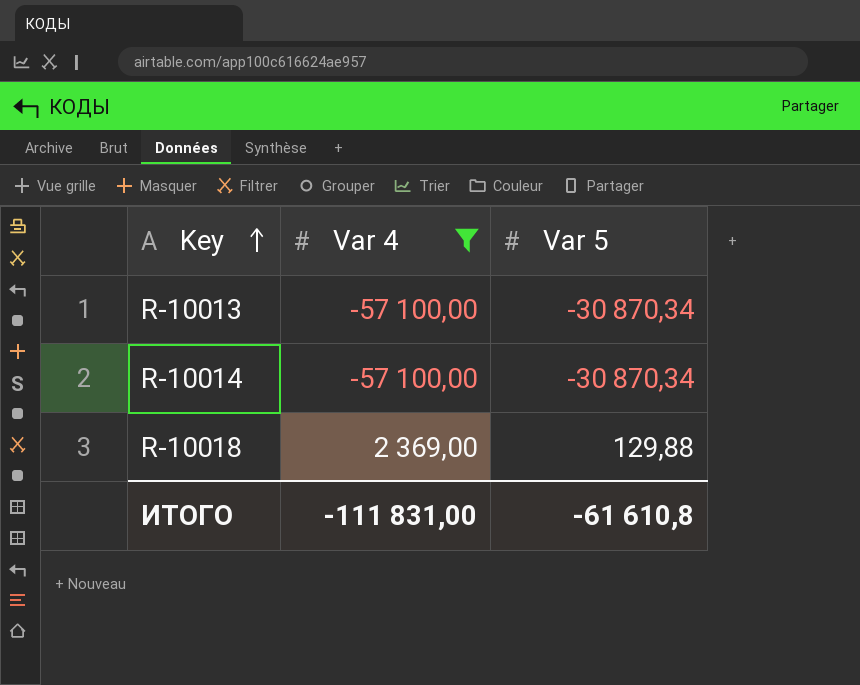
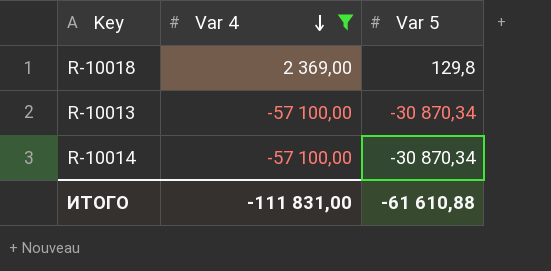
row order: Key ascending -> Var 4 descending
R-10018 | Var 5: 129,88 -> 129,8
ИТОГО | Var 5: -61 610,8 -> -61 610,88

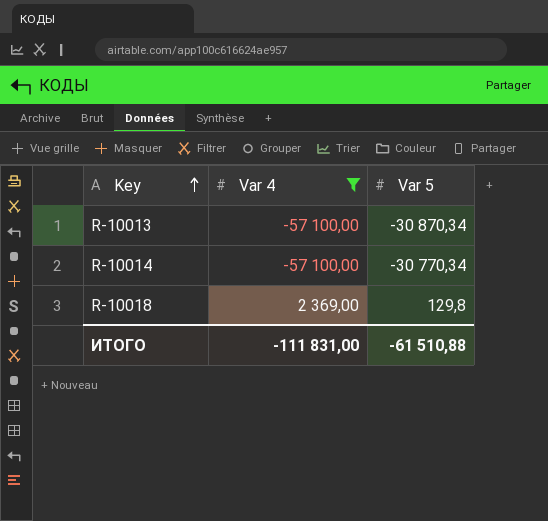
row order: Var 4 descending -> Key ascending
R-10014 | Var 5: -30 870,34 -> -30 770,34
ИТОГО | Var 5: -61 610,88 -> -61 510,88

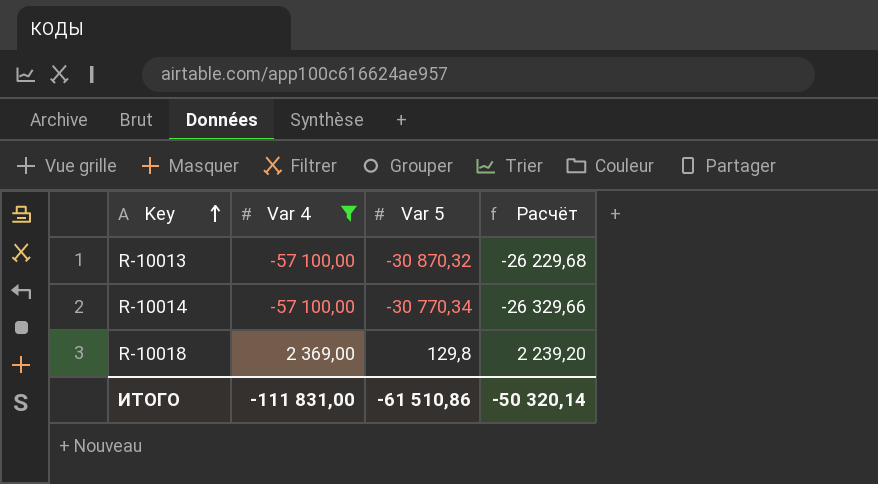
column Расчёт | formula: none -> [Var 4] - [Var 5]
R-10013 | Var 5: -30 870,34 -> -30 870,32
ИТОГО | Var 5: -61 510,88 -> -61 510,86

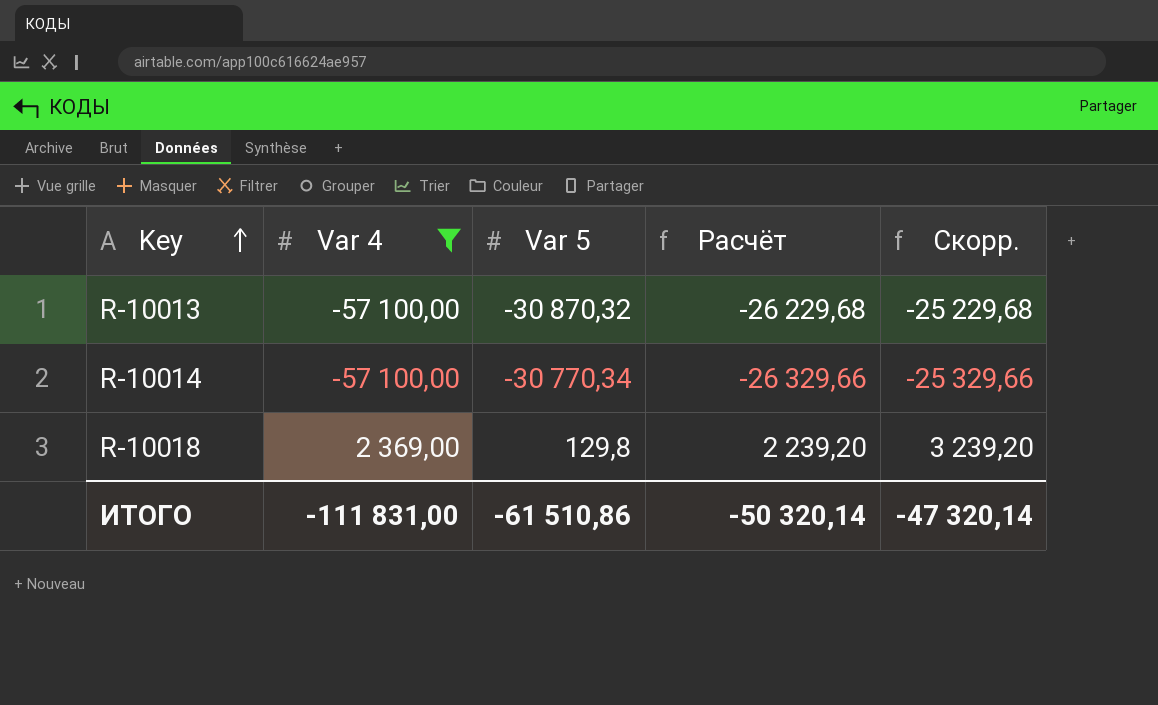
column Скорр. | formula: none -> [Расчёт] + 1000

